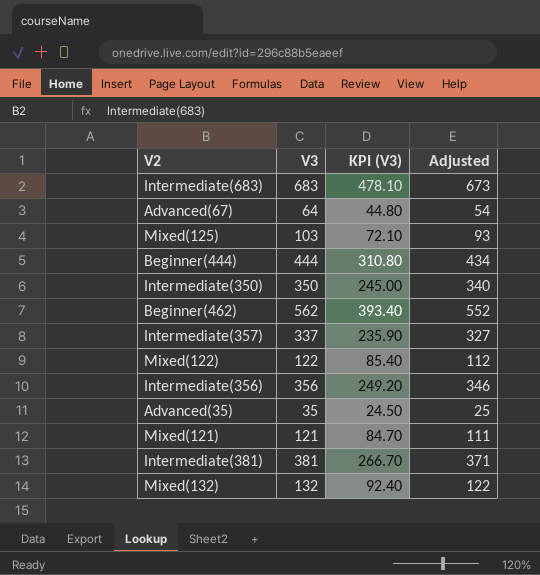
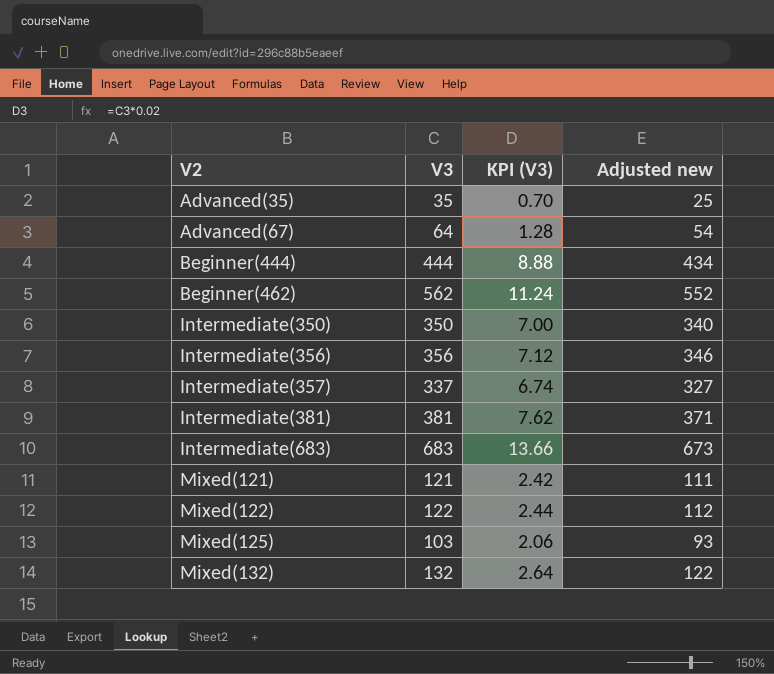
row order: none -> V2 ascending
column KPI (V3) | formula: [V3] * 0.7 -> [V3] * 0.02
column name: Adjusted -> Adjusted new

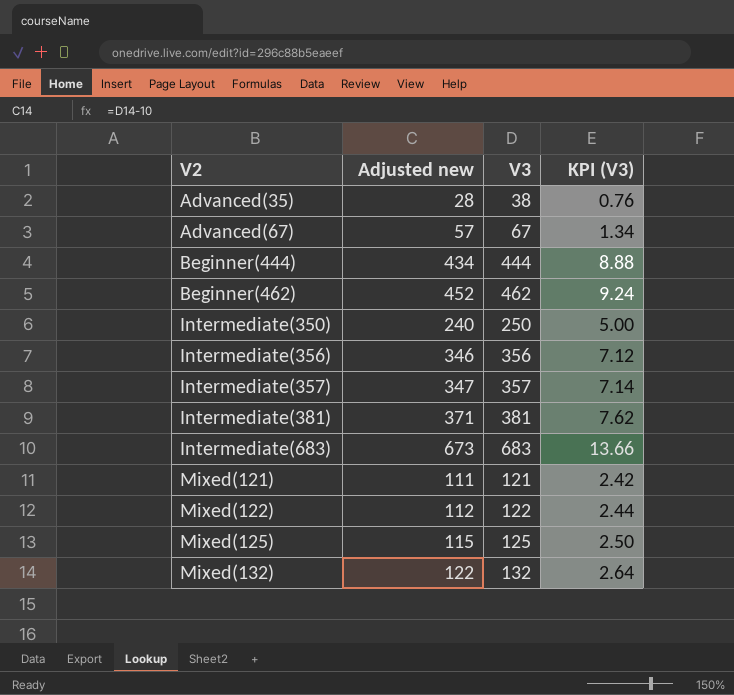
column Adjusted new | position: 4 -> 2
Advanced(35) | Adjusted new: 25 -> 28
Advanced(35) | V3: 35 -> 38
Advanced(35) | KPI (V3): 0.70 -> 0.76
Advanced(67) | Adjusted new: 54 -> 57
Advanced(67) | V3: 64 -> 67
Advanced(67) | KPI (V3): 1.28 -> 1.34
Beginner(462) | Adjusted new: 552 -> 452
Beginner(462) | V3: 562 -> 462
Beginner(462) | KPI (V3): 11.24 -> 9.24
Intermediate(350) | Adjusted new: 340 -> 240
Intermediate(350) | V3: 350 -> 250
Intermediate(350) | KPI (V3): 7.00 -> 5.00
Intermediate(357) | Adjusted new: 327 -> 347
Intermediate(357) | V3: 337 -> 357
Intermediate(357) | KPI (V3): 6.74 -> 7.14
Mixed(125) | Adjusted new: 93 -> 115
Mixed(125) | V3: 103 -> 125
Mixed(125) | KPI (V3): 2.06 -> 2.50

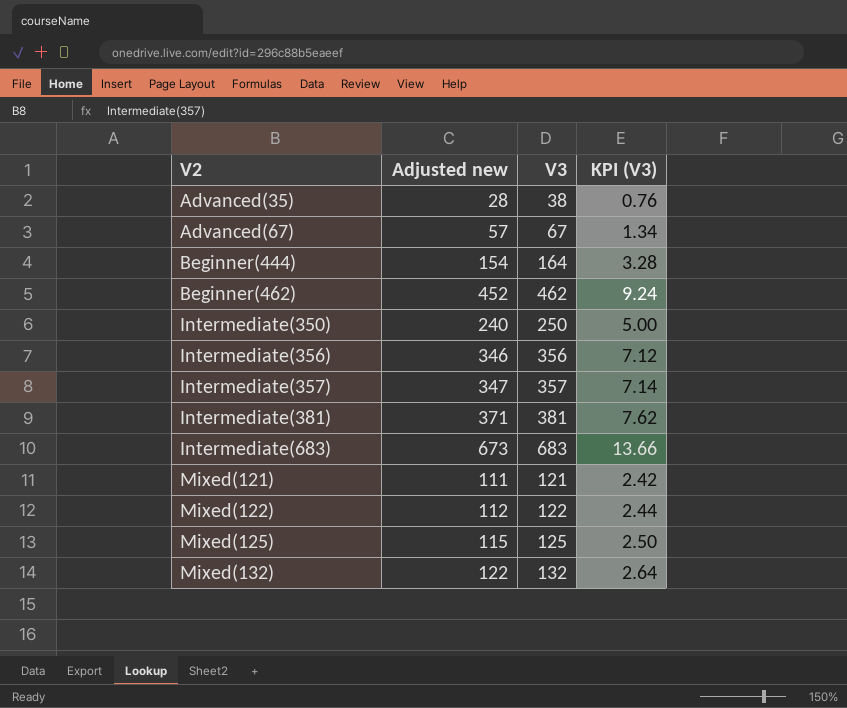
Beginner(444) | Adjusted new: 434 -> 154
Beginner(444) | V3: 444 -> 164
Beginner(444) | KPI (V3): 8.88 -> 3.28

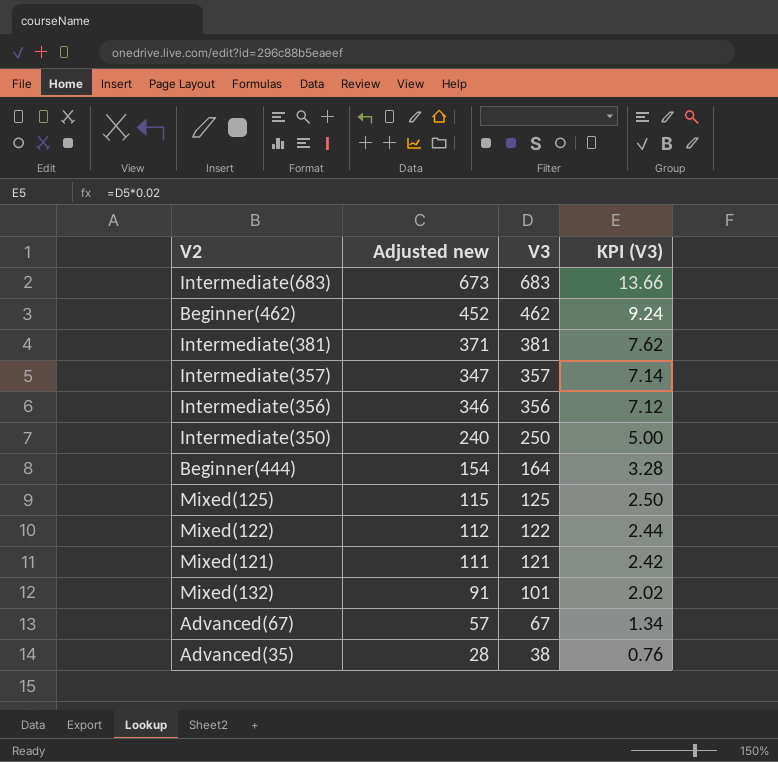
row order: V2 ascending -> Adjusted new descending
Mixed(132) | Adjusted new: 122 -> 91
Mixed(132) | V3: 132 -> 101
Mixed(132) | KPI (V3): 2.64 -> 2.02

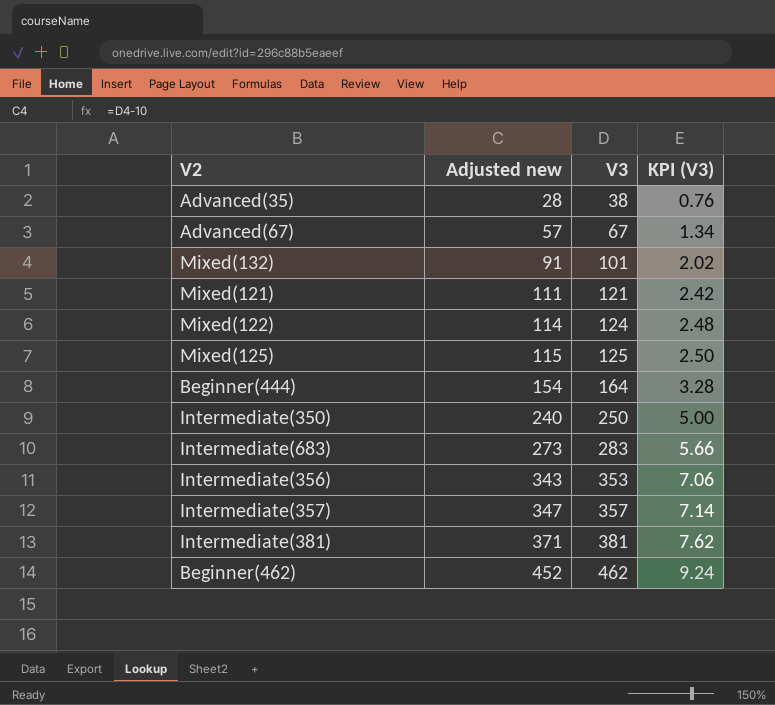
row order: Adjusted new descending -> Adjusted new ascending
Mixed(122) | Adjusted new: 112 -> 114
Mixed(122) | V3: 122 -> 124
Mixed(122) | KPI (V3): 2.44 -> 2.48
Intermediate(683) | Adjusted new: 673 -> 273
Intermediate(683) | V3: 683 -> 283
Intermediate(683) | KPI (V3): 13.66 -> 5.66
Intermediate(356) | Adjusted new: 346 -> 343
Intermediate(356) | V3: 356 -> 353
Intermediate(356) | KPI (V3): 7.12 -> 7.06

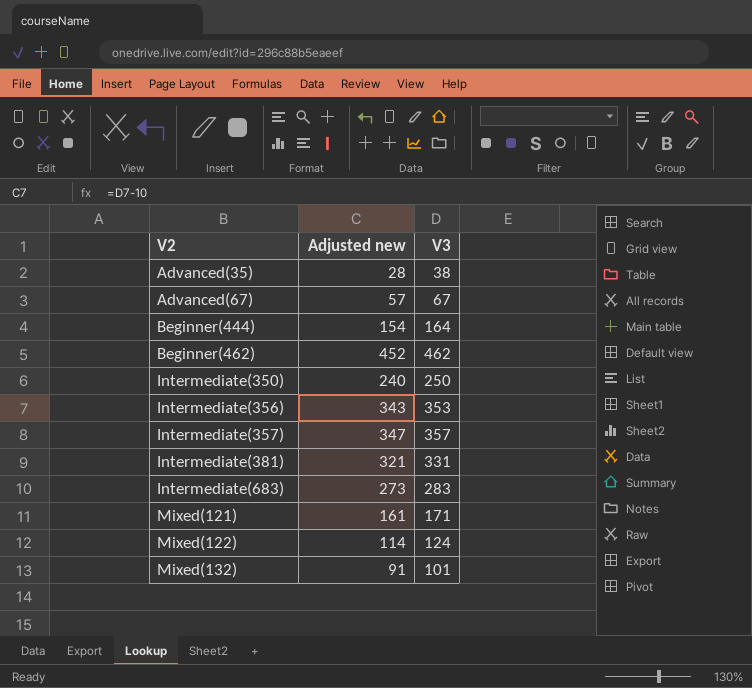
row order: Adjusted new ascending -> V2 ascending
column KPI (V3) | formula: [V3] * 0.02 -> none
row Mixed(125): 115 | 125 | 2.50 -> none
Intermediate(381) | Adjusted new: 371 -> 321
Intermediate(381) | V3: 381 -> 331
Mixed(121) | Adjusted new: 111 -> 161
Mixed(121) | V3: 121 -> 171

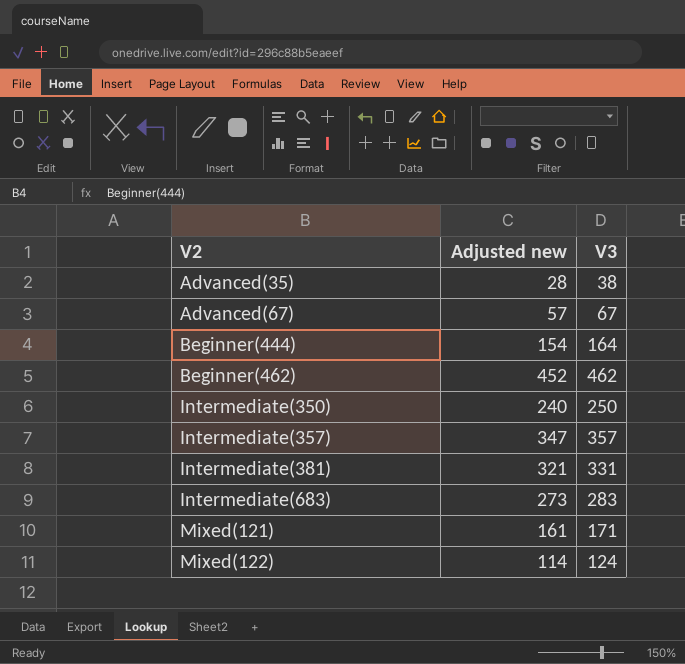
row Intermediate(356): 343 | 353 -> none
row Mixed(132): 91 | 101 -> none

